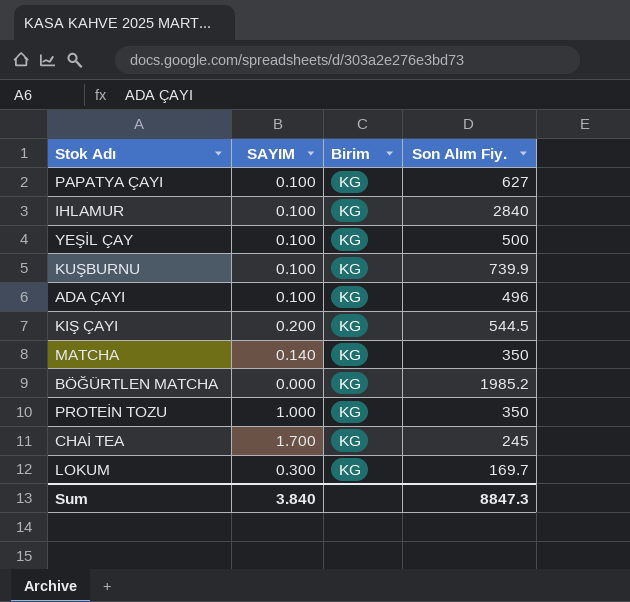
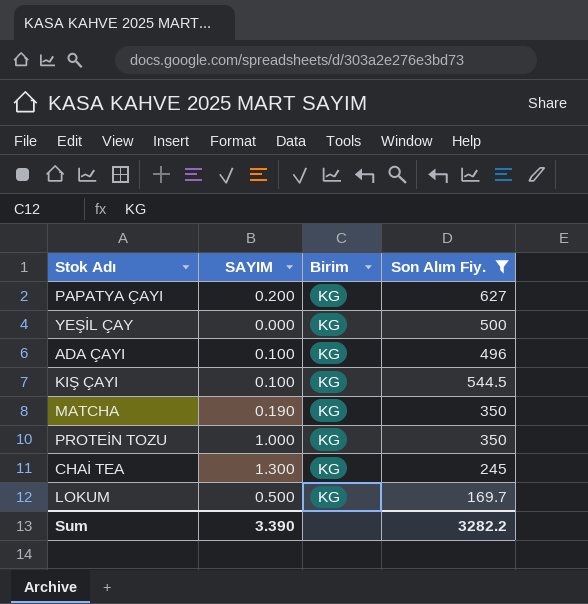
filter: none -> Son Alım Fiy. <= 627
PAPATYA ÇAYI | SAYIM: 0.100 -> 0.200
YEŞİL ÇAY | SAYIM: 0.100 -> 0.000
KIŞ ÇAYI | SAYIM: 0.200 -> 0.100
MATCHA | SAYIM: 0.140 -> 0.190
CHAİ TEA | SAYIM: 1.700 -> 1.300
LOKUM | SAYIM: 0.300 -> 0.500
Sum | SAYIM: 3.840 -> 3.390
Sum | Son Alım Fiy.: 8847.3 -> 3282.2

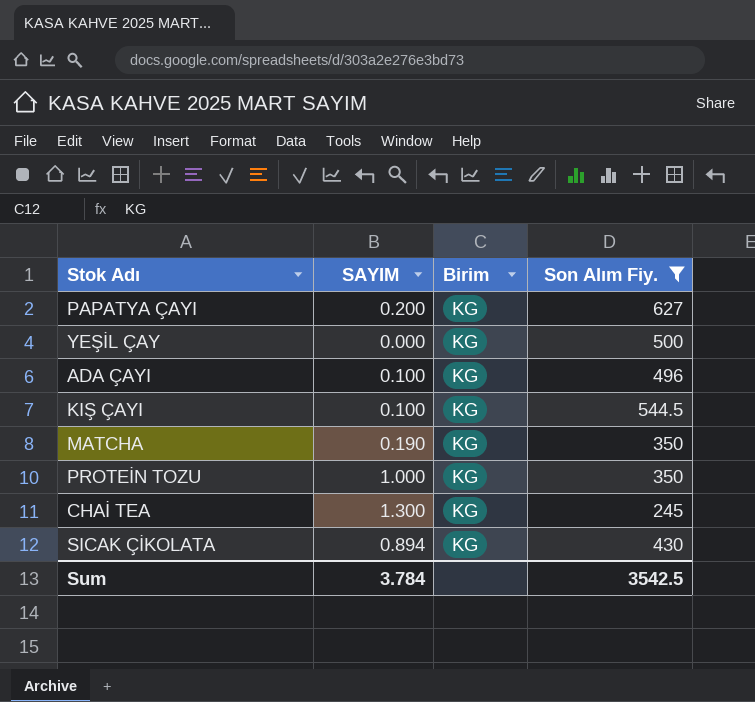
row LOKUM: 0.500 | KG | 169.7 -> none
row SICAK ÇİKOLATA: none -> 0.894 | KG | 430
Sum | SAYIM: 3.390 -> 3.784
Sum | Son Alım Fiy.: 3282.2 -> 3542.5

